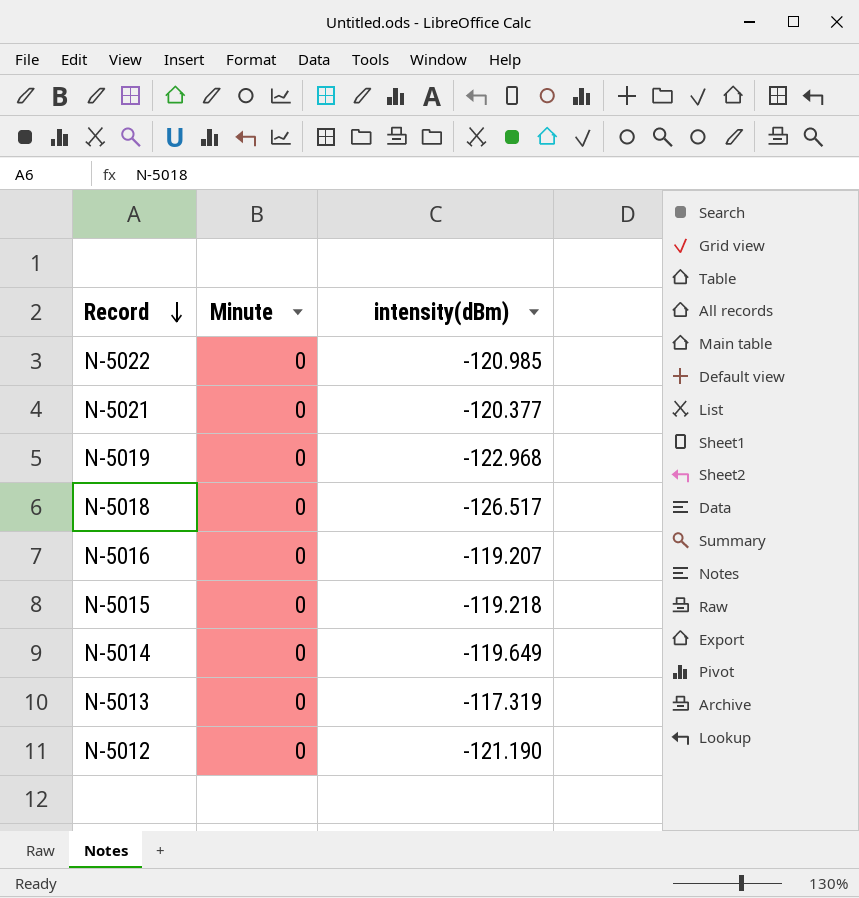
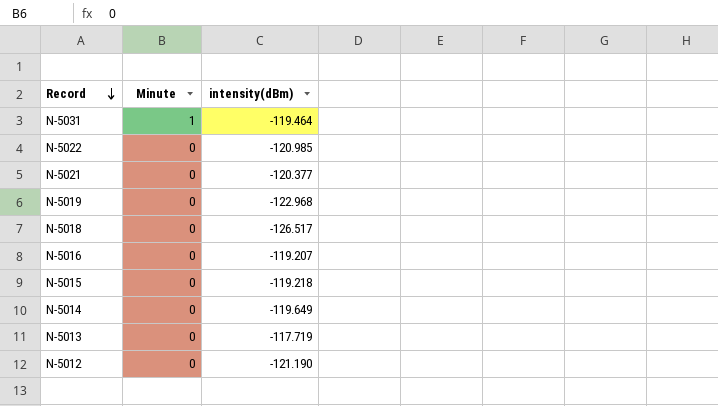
row N-5031: none -> 1 | -119.464
N-5013 | intensity(dBm): -117.319 -> -117.719

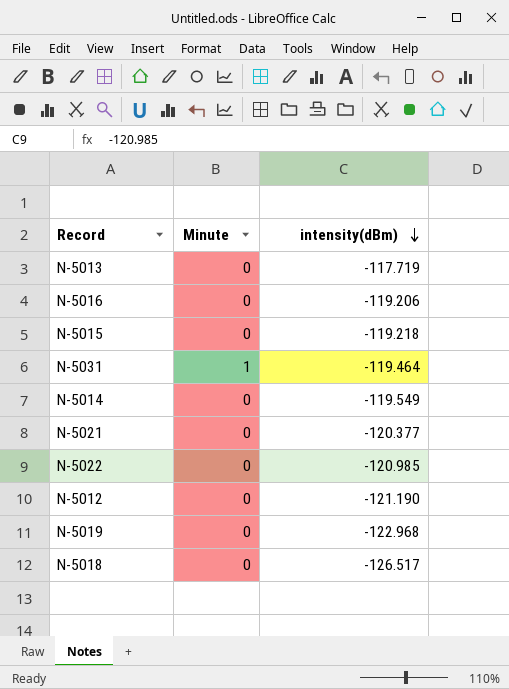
row order: Record descending -> intensity(dBm) descending
N-5016 | intensity(dBm): -119.207 -> -119.206
N-5014 | intensity(dBm): -119.649 -> -119.549

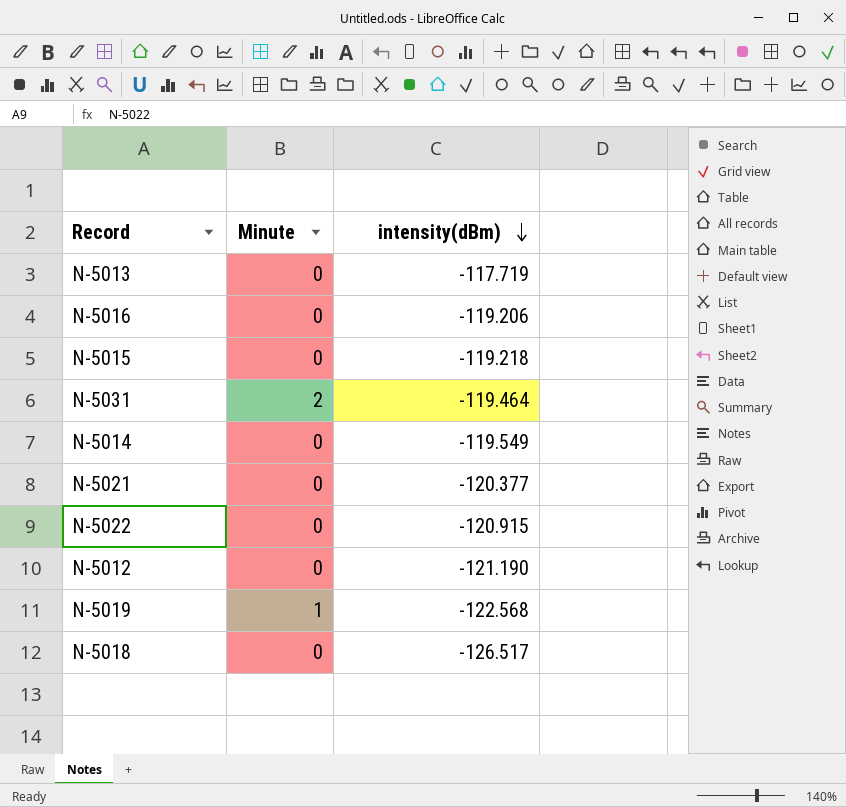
N-5031 | Minute: 1 -> 2
N-5022 | intensity(dBm): -120.985 -> -120.915
N-5019 | Minute: 0 -> 1
N-5019 | intensity(dBm): -122.968 -> -122.568

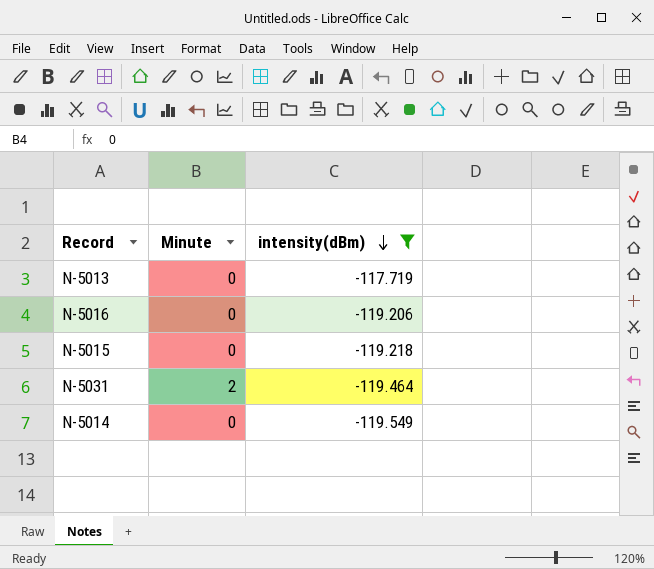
filter: none -> intensity(dBm) >= -119.549

